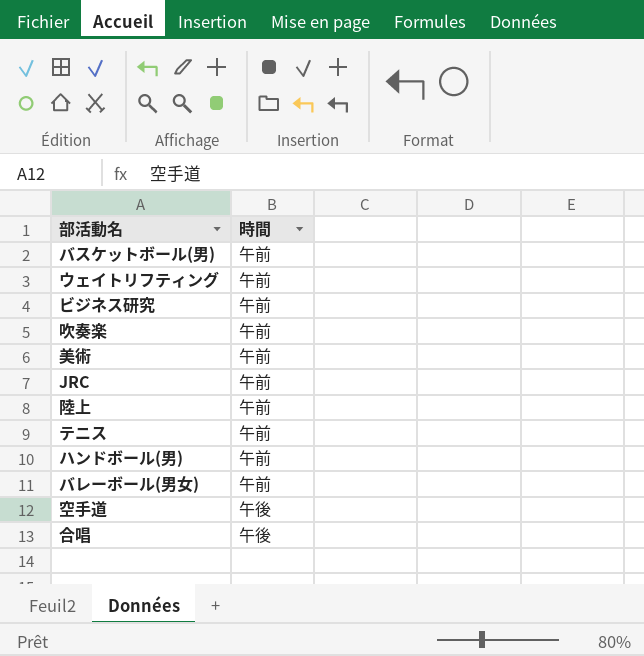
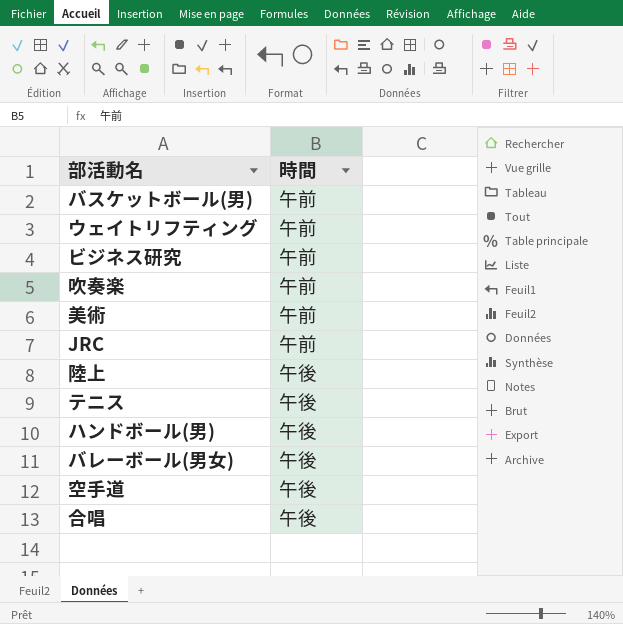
陸上 | 時間: 午前 -> 午後
テニス | 時間: 午前 -> 午後
ハンドボール(男) | 時間: 午前 -> 午後
バレーボール(男女) | 時間: 午前 -> 午後

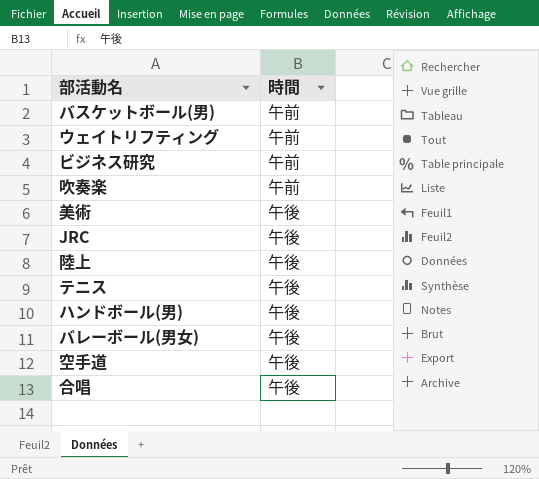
美術 | 時間: 午前 -> 午後
JRC | 時間: 午前 -> 午後

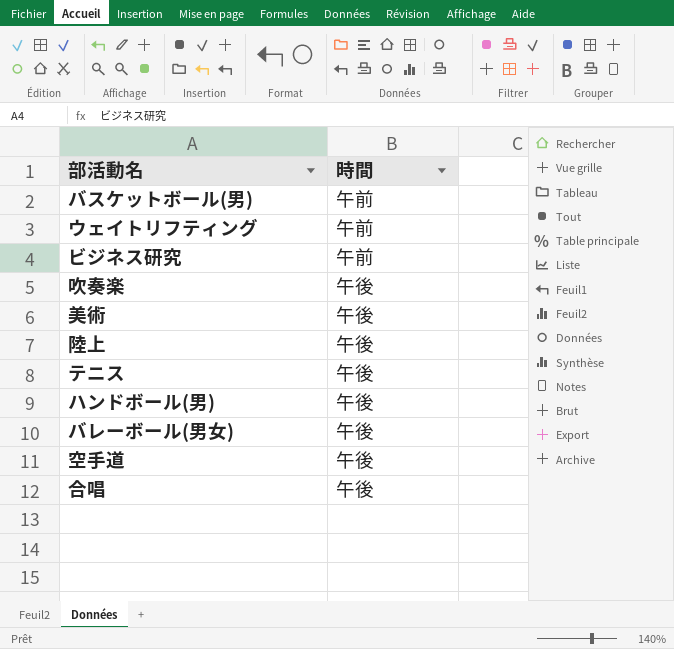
row JRC: 午後 -> none
吹奏楽 | 時間: 午前 -> 午後

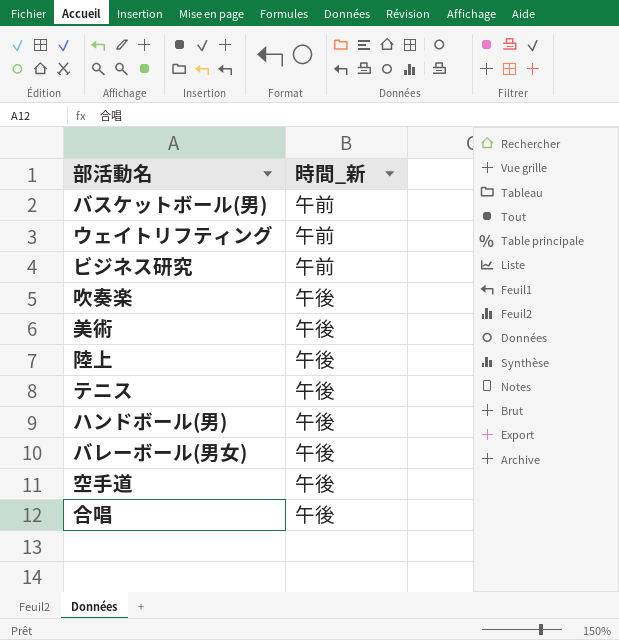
column name: 時間 -> 時間_新

